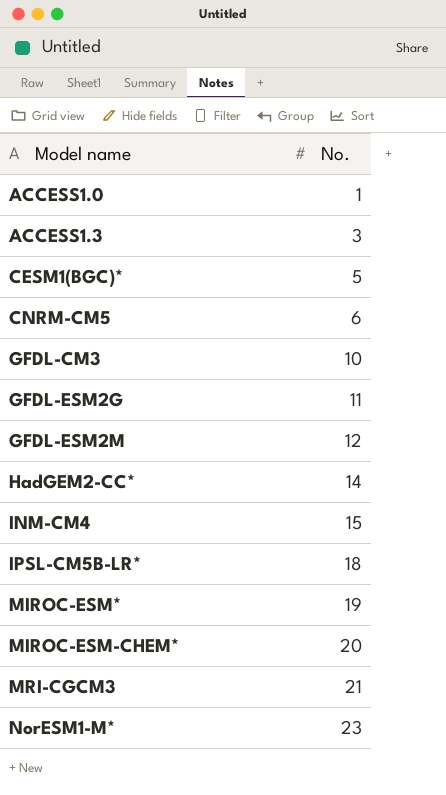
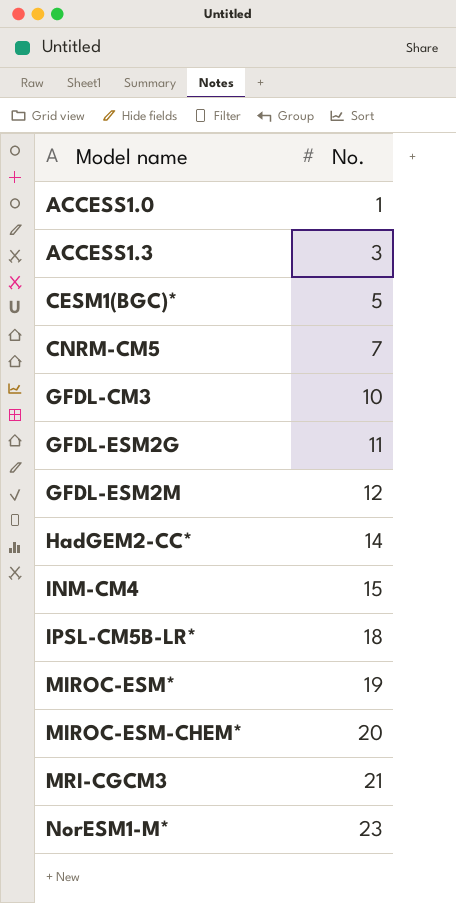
CNRM-CM5 | No.: 6 -> 7

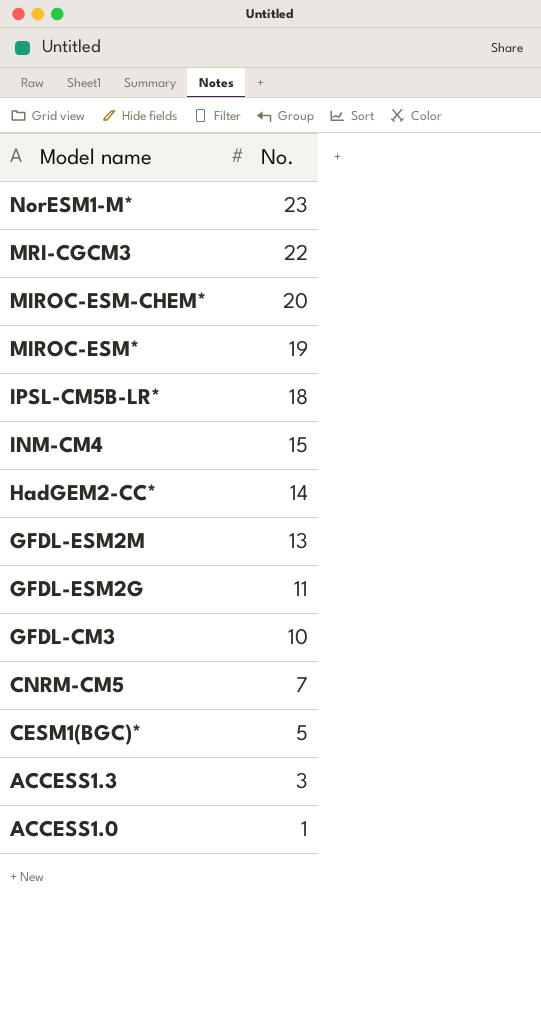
row order: Model name ascending -> Model name descending
MRI-CGCM3 | No.: 21 -> 22
GFDL-ESM2M | No.: 12 -> 13

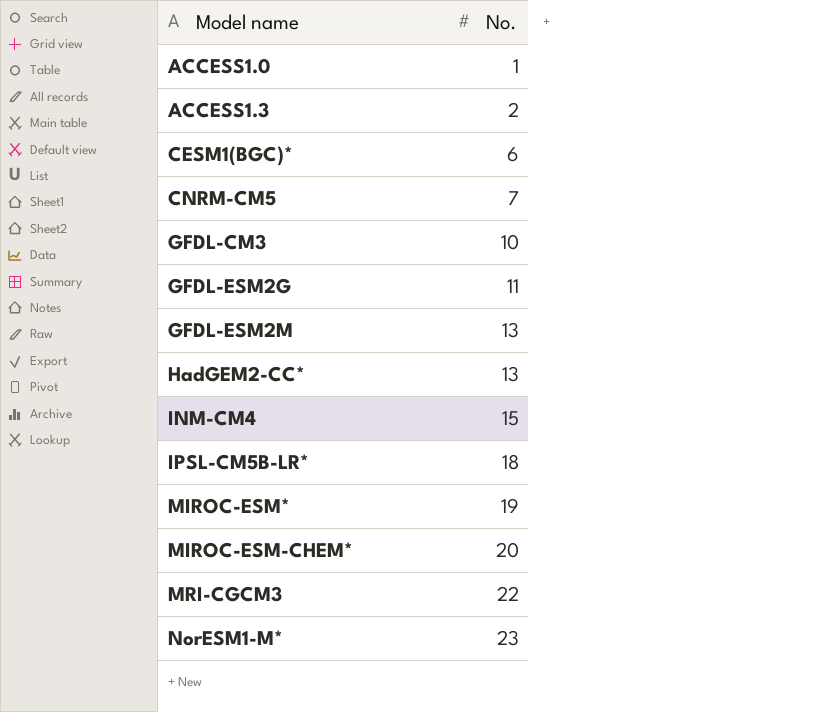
row order: Model name descending -> Model name ascending
ACCESS1.3 | No.: 3 -> 2
CESM1(BGC)* | No.: 5 -> 6
HadGEM2-CC* | No.: 14 -> 13

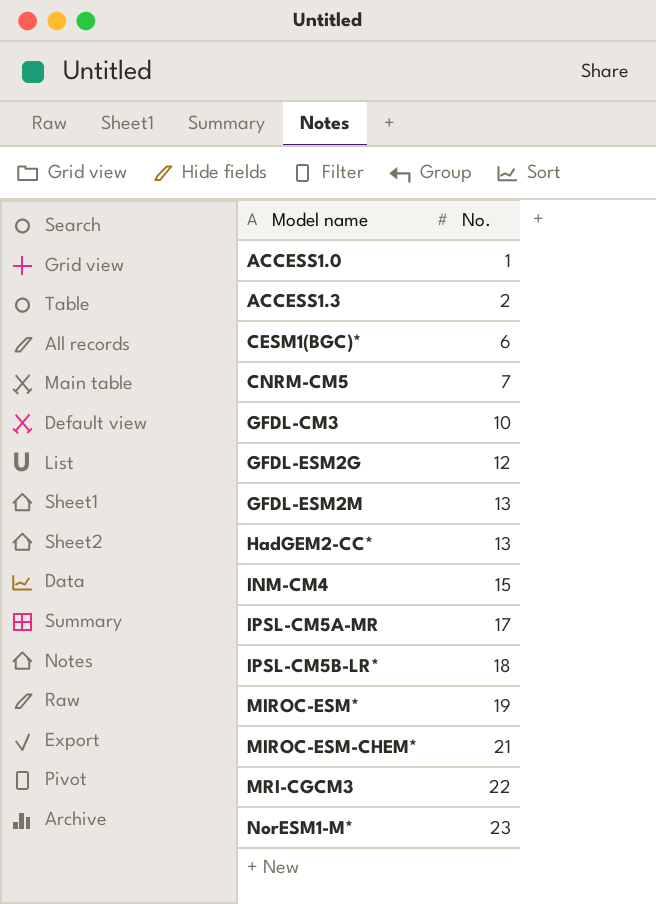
GFDL-ESM2G | No.: 11 -> 12
row IPSL-CM5A-MR: none -> 17
MIROC-ESM-CHEM* | No.: 20 -> 21

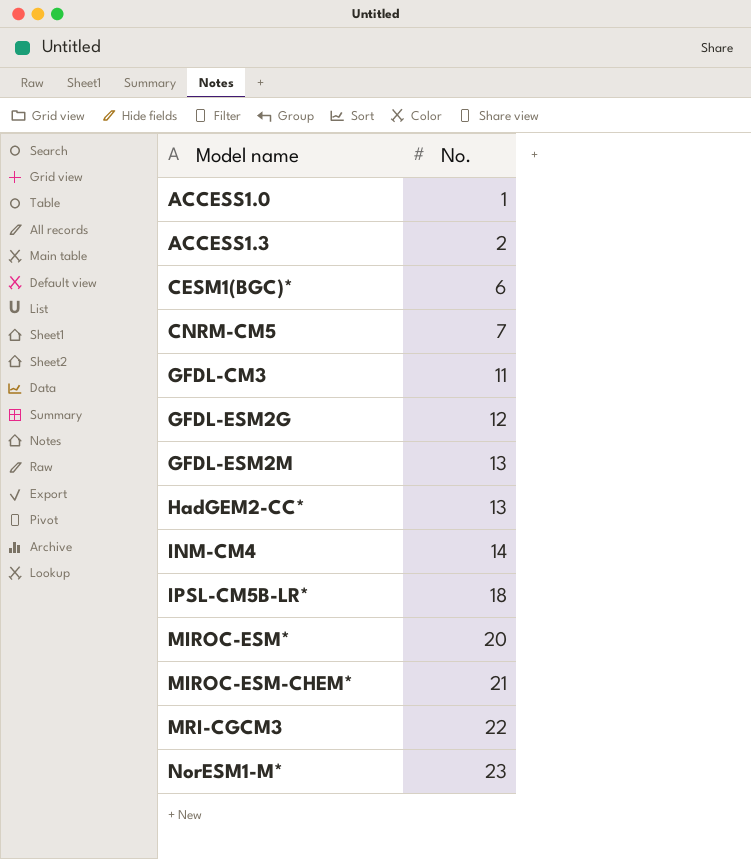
row IPSL-CM5A-MR: 17 -> none
GFDL-CM3 | No.: 10 -> 11
INM-CM4 | No.: 15 -> 14
MIROC-ESM* | No.: 19 -> 20

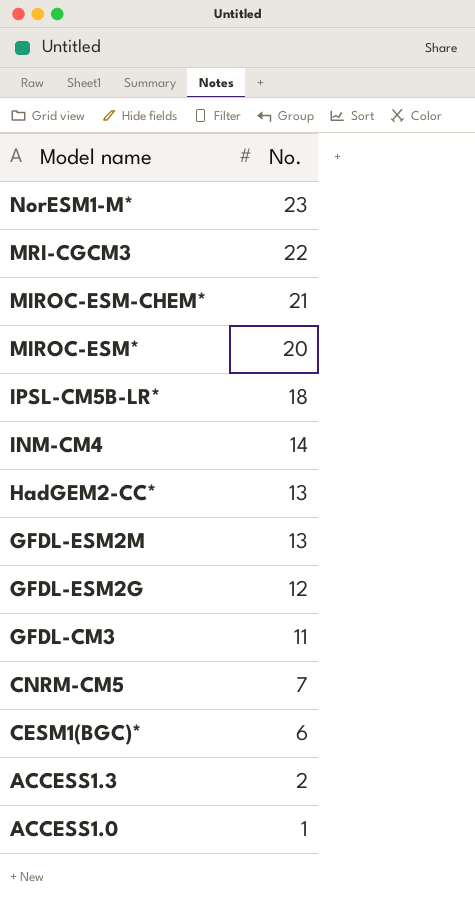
row order: Model name ascending -> Model name descending

